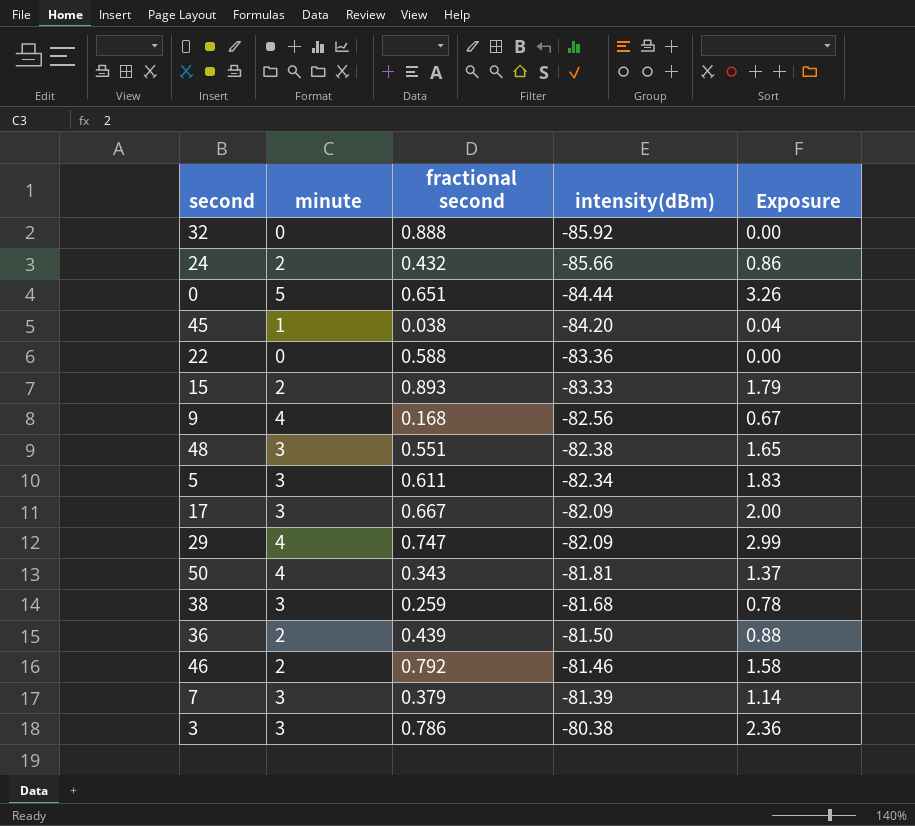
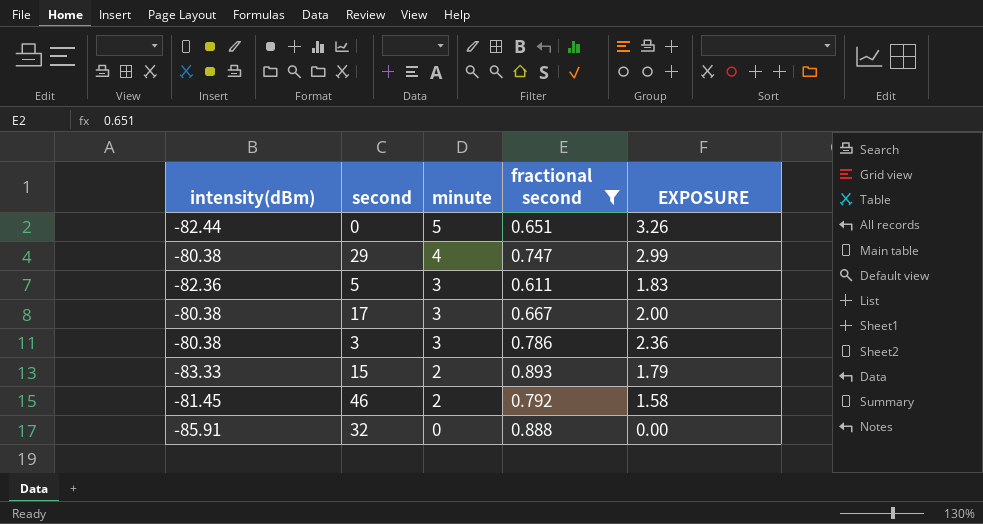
filter: none -> fractional second >= 0.611
row order: intensity(dBm) ascending -> minute descending
column intensity(dBm) | position: 4 -> 1
column name: Exposure -> EXPOSURE
0 | intensity(dBm): -84.44 -> -82.44
29 | intensity(dBm): -82.09 -> -80.38
5 | intensity(dBm): -82.34 -> -82.36
17 | intensity(dBm): -82.09 -> -80.38
46 | intensity(dBm): -81.46 -> -81.45
32 | intensity(dBm): -85.92 -> -85.91

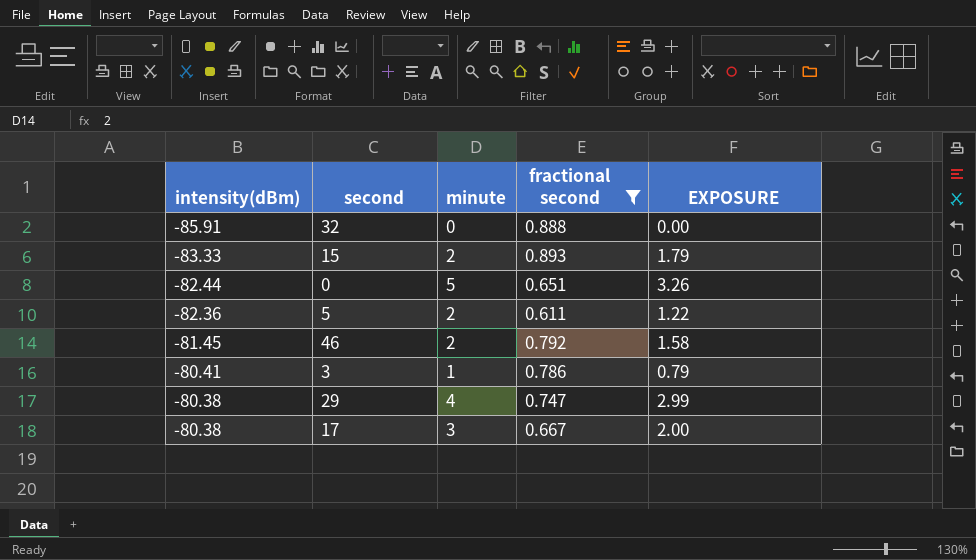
row order: minute descending -> intensity(dBm) ascending
5 | minute: 3 -> 2
5 | EXPOSURE: 1.83 -> 1.22
3 | intensity(dBm): -80.38 -> -80.41
3 | minute: 3 -> 1
3 | EXPOSURE: 2.36 -> 0.79

